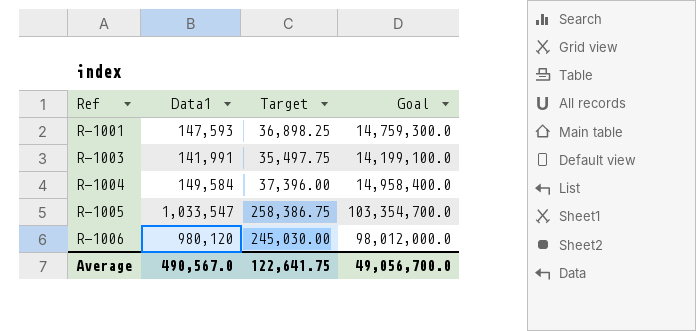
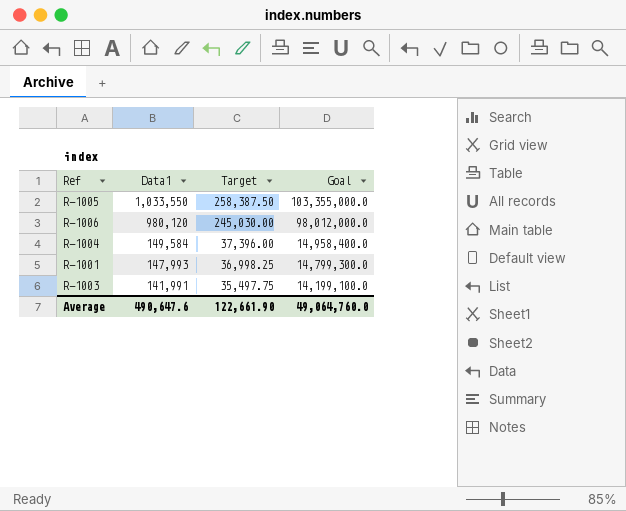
row order: Ref ascending -> Data1 descending
R-1005 | Data1: 1,033,547 -> 1,033,550
R-1005 | Target: 258,386.75 -> 258,387.50
R-1005 | Goal: 103,354,700.0 -> 103,355,000.0
R-1001 | Data1: 147,593 -> 147,993
R-1001 | Target: 36,898.25 -> 36,998.25
R-1001 | Goal: 14,759,300.0 -> 14,799,300.0
Average | Data1: 490,567.0 -> 490,647.6
Average | Target: 122,641.75 -> 122,661.90
Average | Goal: 49,056,700.0 -> 49,064,760.0

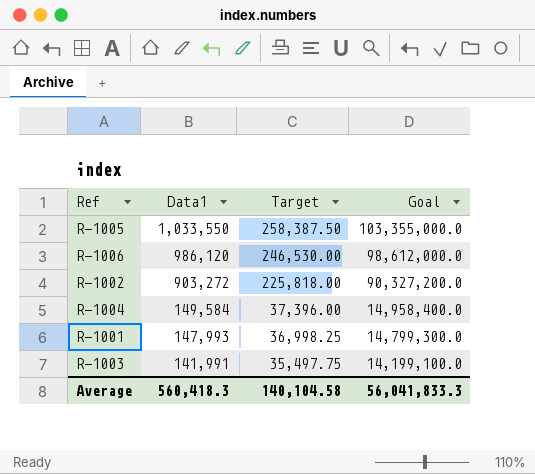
R-1006 | Data1: 980,120 -> 986,120
R-1006 | Target: 245,030.00 -> 246,530.00
R-1006 | Goal: 98,012,000.0 -> 98,612,000.0
row R-1002: none -> 903,272 | 225,818.00 | 90,327,200.0
Average | Data1: 490,647.6 -> 560,418.3
Average | Target: 122,661.90 -> 140,104.58
Average | Goal: 49,064,760.0 -> 56,041,833.3

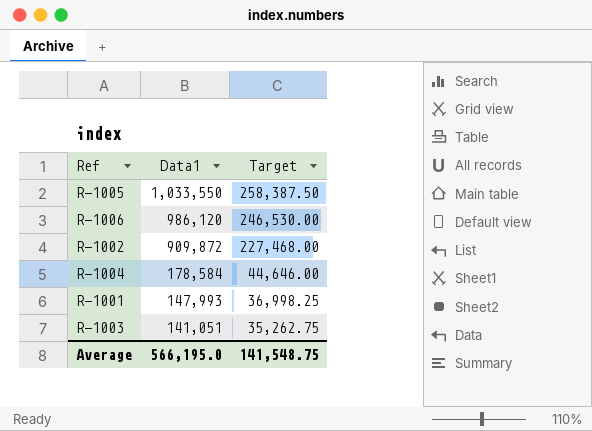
column Goal | formula: [Data1] * 100 -> none
R-1002 | Data1: 903,272 -> 909,872
R-1002 | Target: 225,818.00 -> 227,468.00
R-1004 | Data1: 149,584 -> 178,584
R-1004 | Target: 37,396.00 -> 44,646.00
R-1003 | Data1: 141,991 -> 141,051
R-1003 | Target: 35,497.75 -> 35,262.75
Average | Data1: 560,418.3 -> 566,195.0
Average | Target: 140,104.58 -> 141,548.75

